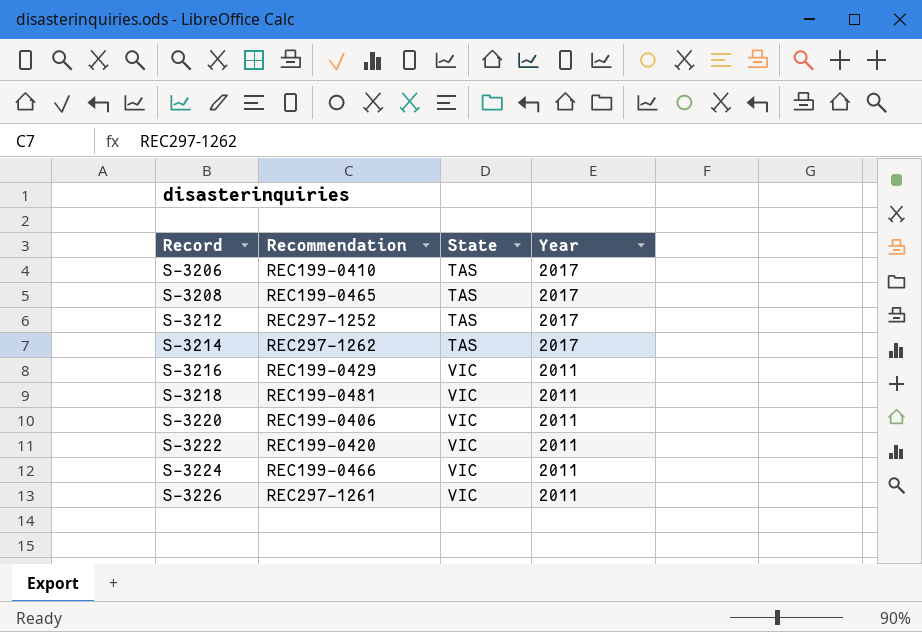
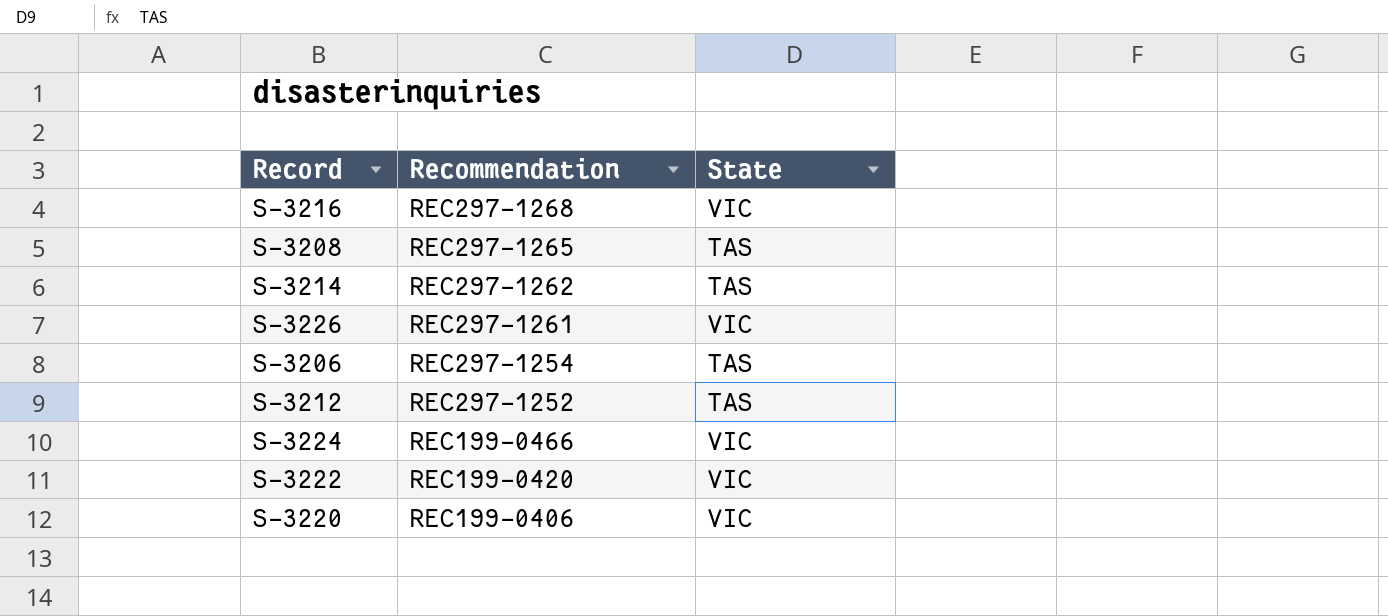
row order: Record ascending -> Recommendation descending
column Year | position: 4 -> none
row S-3218: REC199-0481 | VIC | 2011 -> none
S-3216 | Recommendation: REC199-0429 -> REC297-1268
S-3208 | Recommendation: REC199-0465 -> REC297-1265
S-3206 | Recommendation: REC199-0410 -> REC297-1254

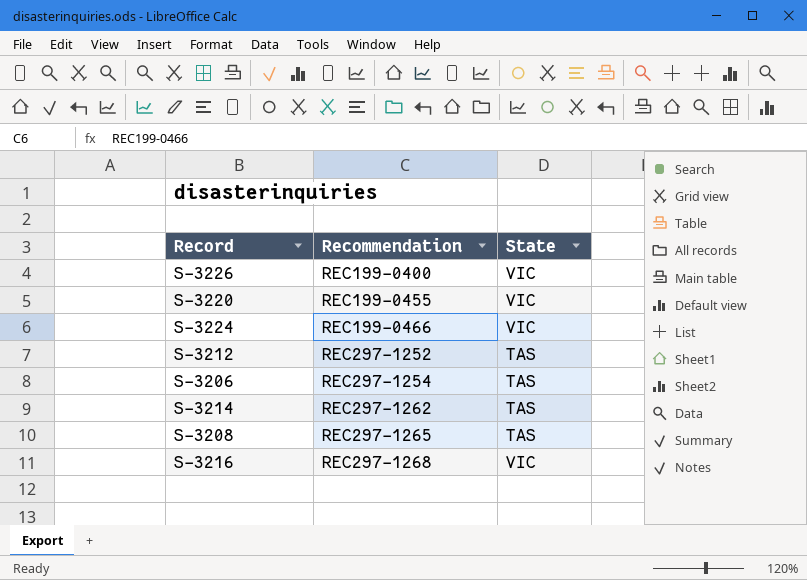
row order: Recommendation descending -> Recommendation ascending
row S-3222: REC199-0420 | VIC -> none
S-3226 | Recommendation: REC297-1261 -> REC199-0400
S-3220 | Recommendation: REC199-0406 -> REC199-0455

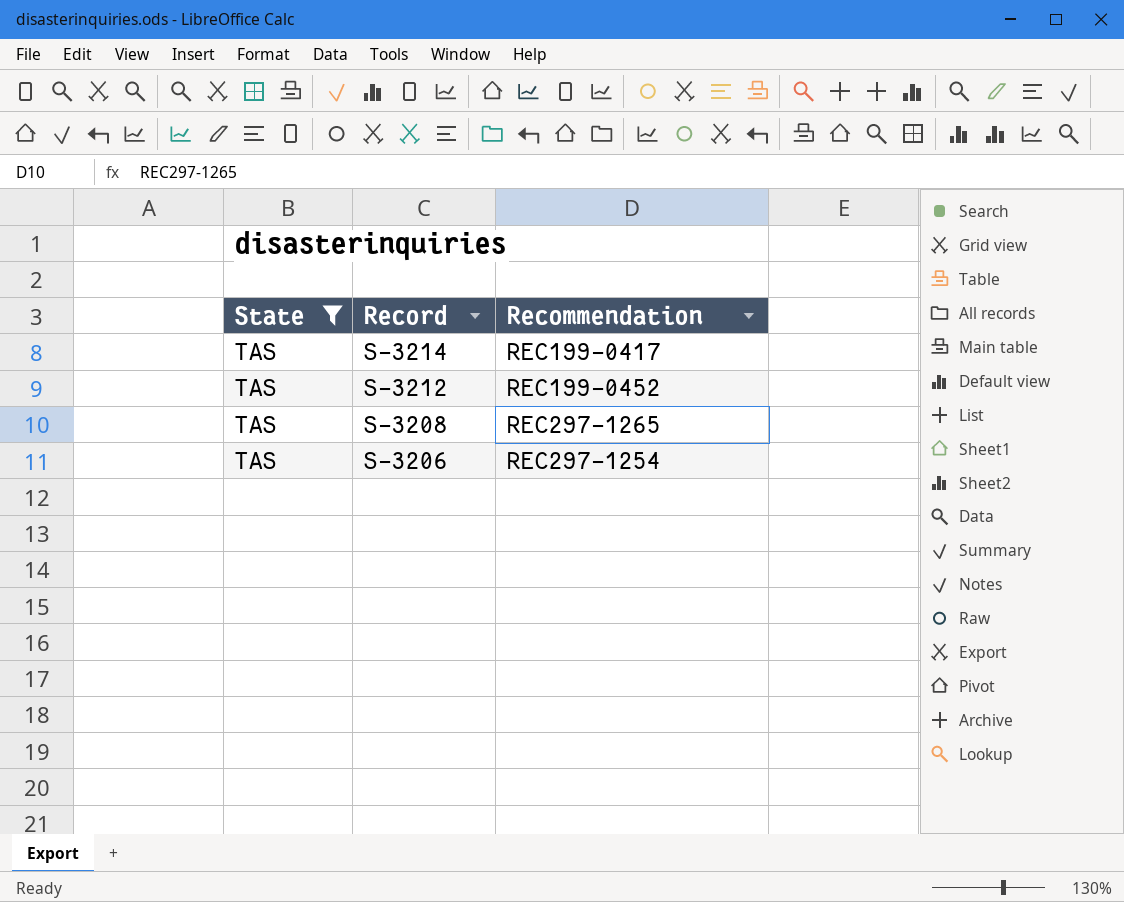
filter: none -> State = TAS
row order: Recommendation ascending -> Record descending
column State | position: 3 -> 1
S-3214 | Recommendation: REC297-1262 -> REC199-0417
S-3212 | Recommendation: REC297-1252 -> REC199-0452

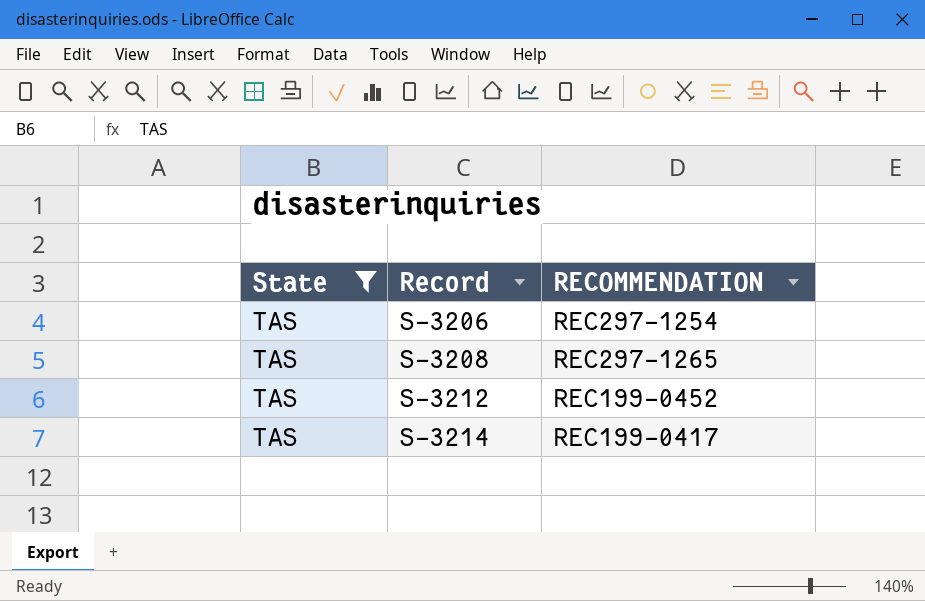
row order: Record descending -> Record ascending
column name: Recommendation -> RECOMMENDATION

